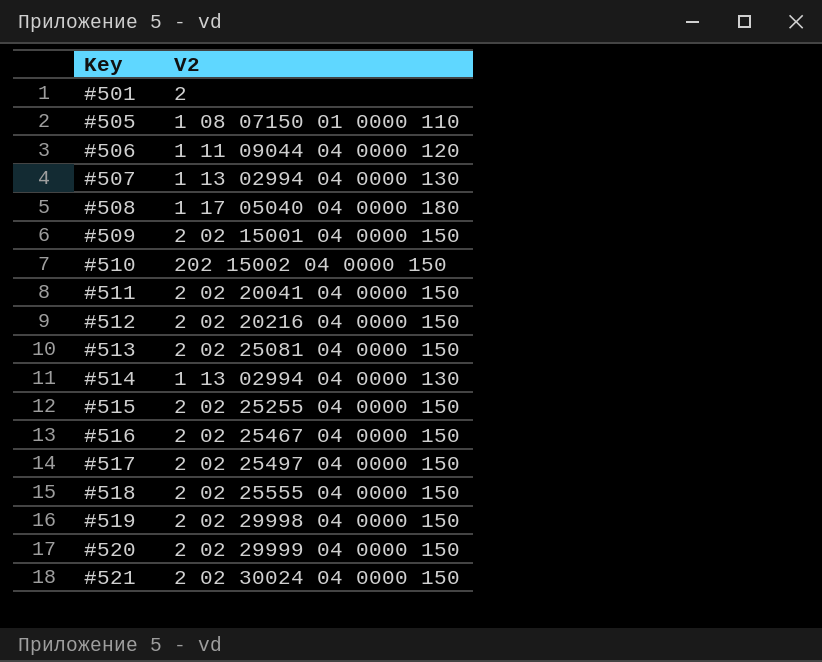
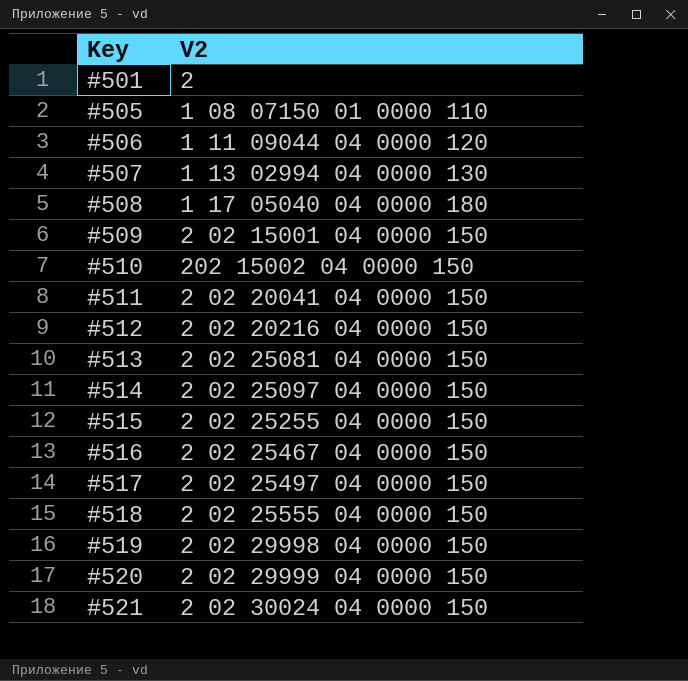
#514 | V2: 1 13 02994 04 0000 130 -> 2 02 25097 04 0000 150

